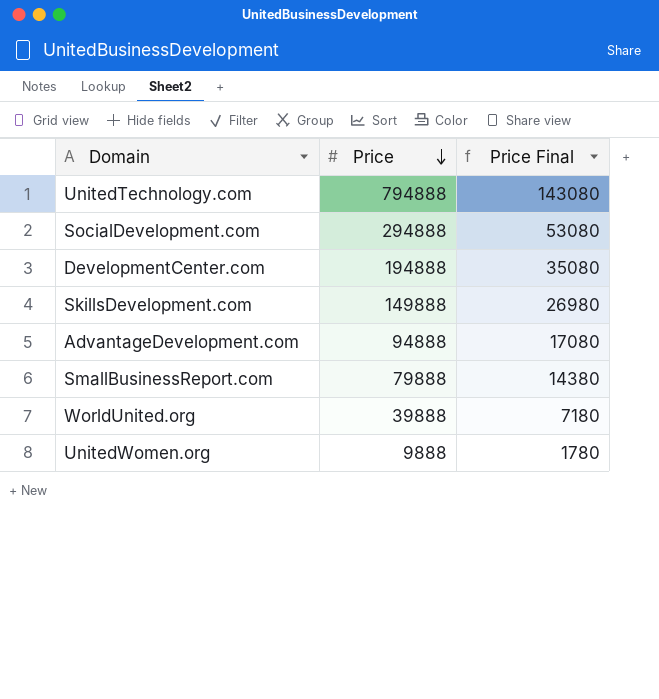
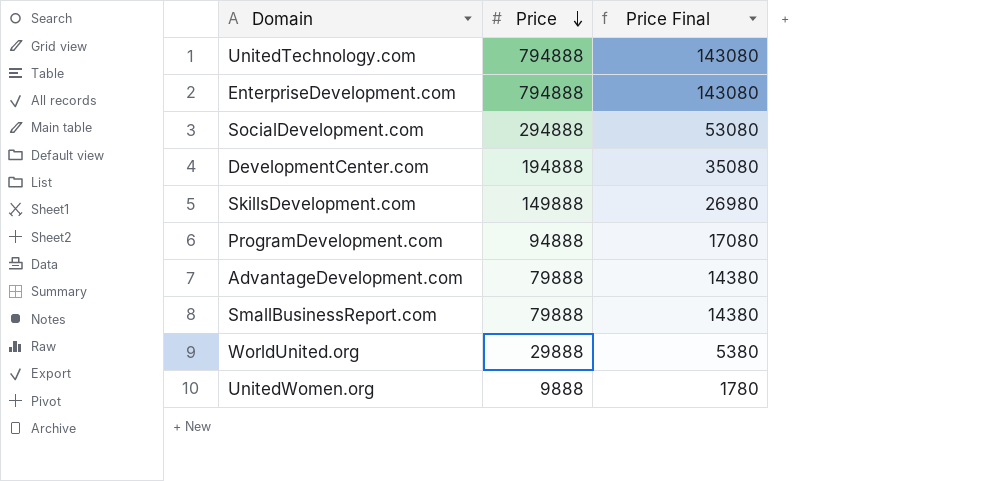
row EnterpriseDevelopment.com: none -> 794888 | 143080
row ProgramDevelopment.com: none -> 94888 | 17080
AdvantageDevelopment.com | Price: 94888 -> 79888
AdvantageDevelopment.com | Price Final: 17080 -> 14380
WorldUnited.org | Price: 39888 -> 29888
WorldUnited.org | Price Final: 7180 -> 5380

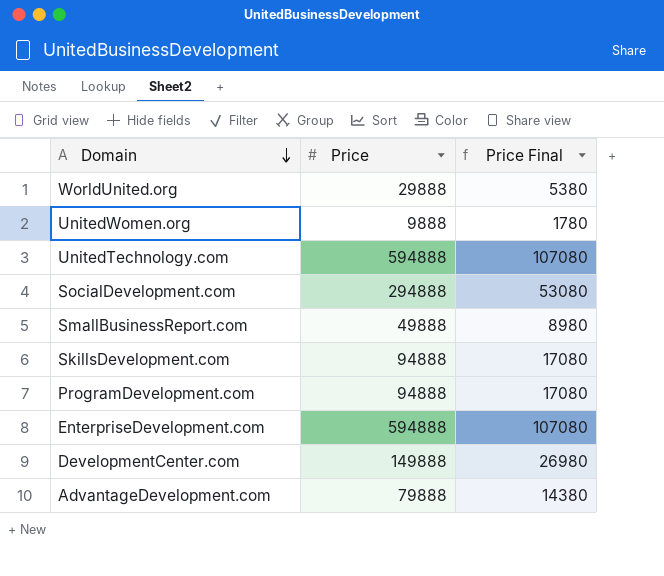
row order: Price descending -> Domain descending
UnitedTechnology.com | Price: 794888 -> 594888
UnitedTechnology.com | Price Final: 143080 -> 107080
SmallBusinessReport.com | Price: 79888 -> 49888
SmallBusinessReport.com | Price Final: 14380 -> 8980
SkillsDevelopment.com | Price: 149888 -> 94888
SkillsDevelopment.com | Price Final: 26980 -> 17080
EnterpriseDevelopment.com | Price: 794888 -> 594888
EnterpriseDevelopment.com | Price Final: 143080 -> 107080
DevelopmentCenter.com | Price: 194888 -> 149888
DevelopmentCenter.com | Price Final: 35080 -> 26980

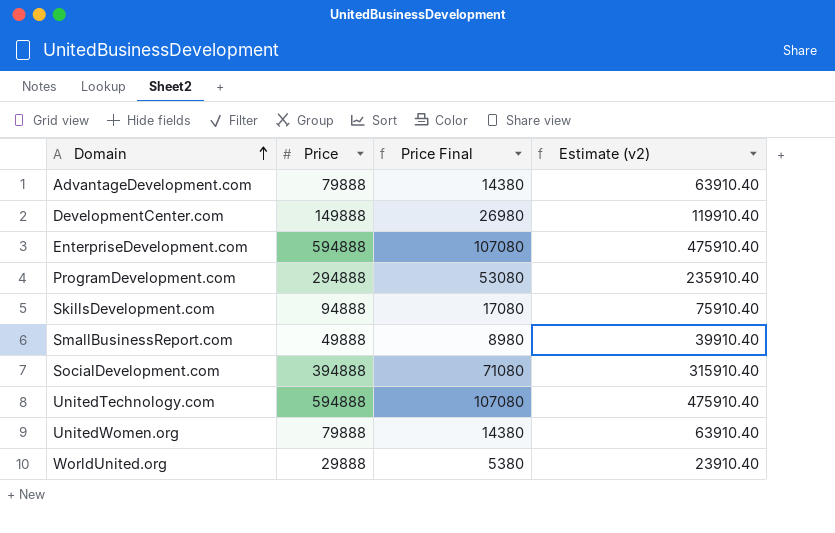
row order: Domain descending -> Domain ascending
column Estimate (v2) | formula: none -> [Price] * 0.8
ProgramDevelopment.com | Price: 94888 -> 294888
ProgramDevelopment.com | Price Final: 17080 -> 53080
SocialDevelopment.com | Price: 294888 -> 394888
SocialDevelopment.com | Price Final: 53080 -> 71080
UnitedWomen.org | Price: 9888 -> 79888
UnitedWomen.org | Price Final: 1780 -> 14380

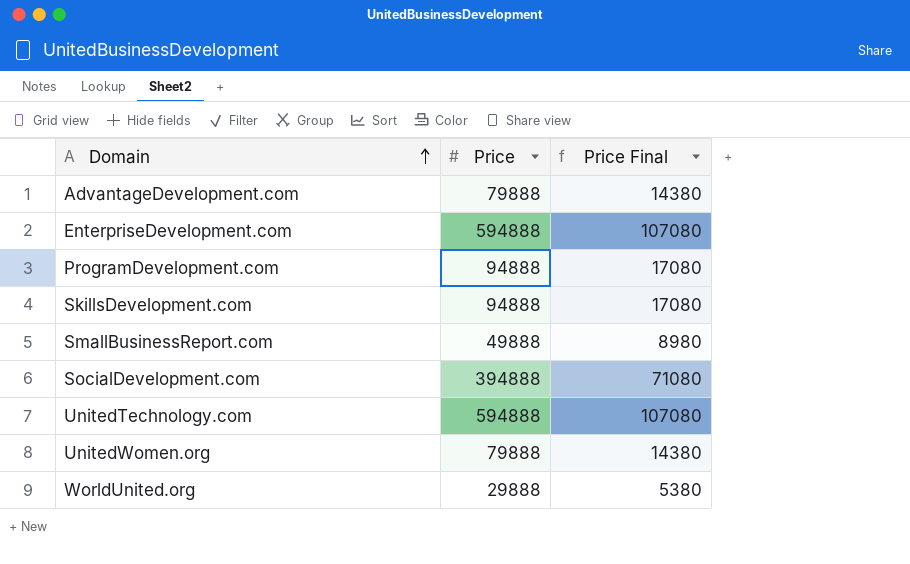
column Estimate (v2) | formula: [Price] * 0.8 -> none
row DevelopmentCenter.com: 149888 | 26980 | 119910.40 -> none
ProgramDevelopment.com | Price: 294888 -> 94888
ProgramDevelopment.com | Price Final: 53080 -> 17080

